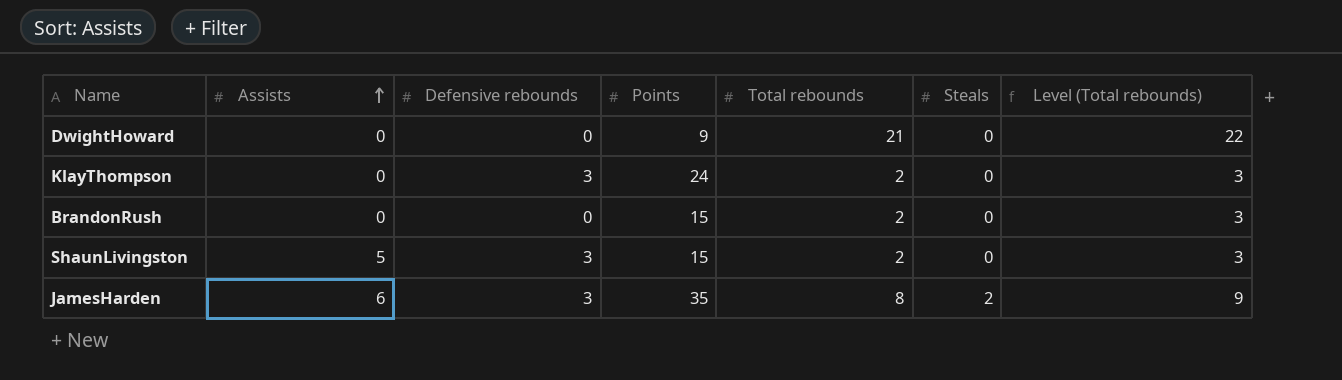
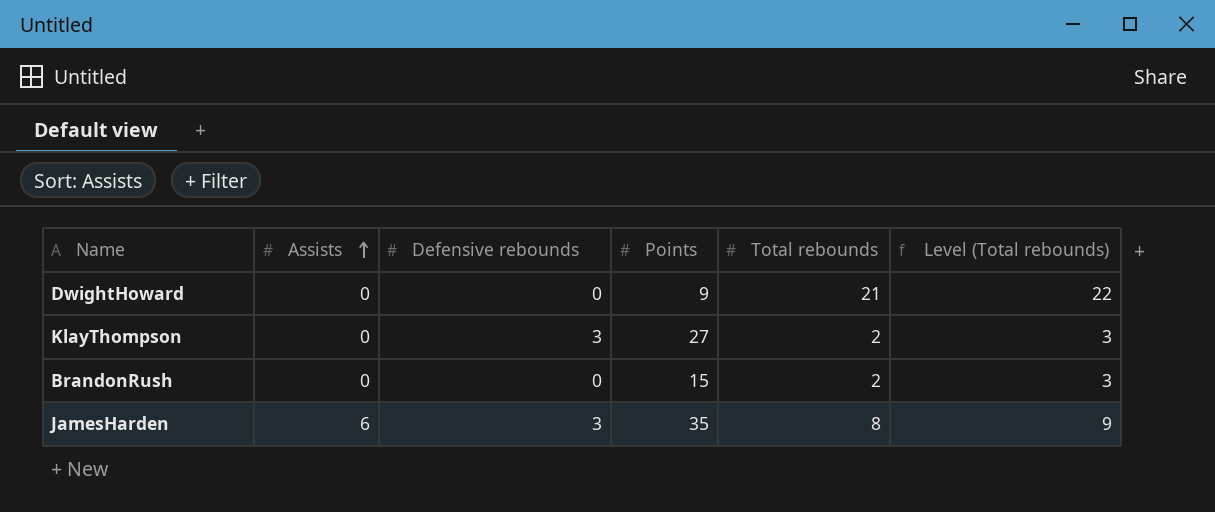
column Steals | position: 6 -> none
row ShaunLivingston: 5 | 3 | 15 | 2 | 0 | 3 -> none
KlayThompson | Points: 24 -> 27

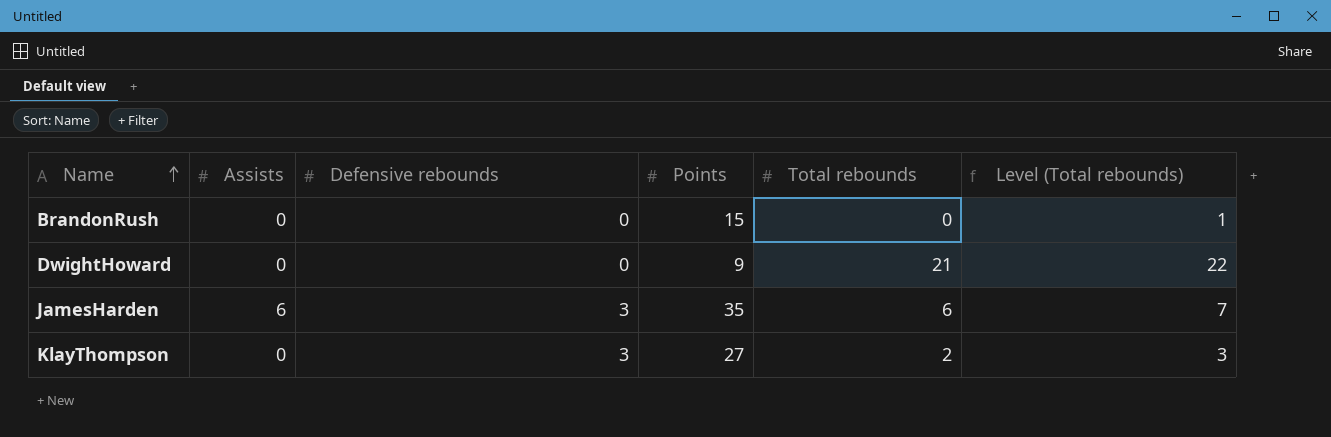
row order: Assists ascending -> Name ascending
BrandonRush | Total rebounds: 2 -> 0
BrandonRush | Level (Total rebounds): 3 -> 1
JamesHarden | Total rebounds: 8 -> 6
JamesHarden | Level (Total rebounds): 9 -> 7

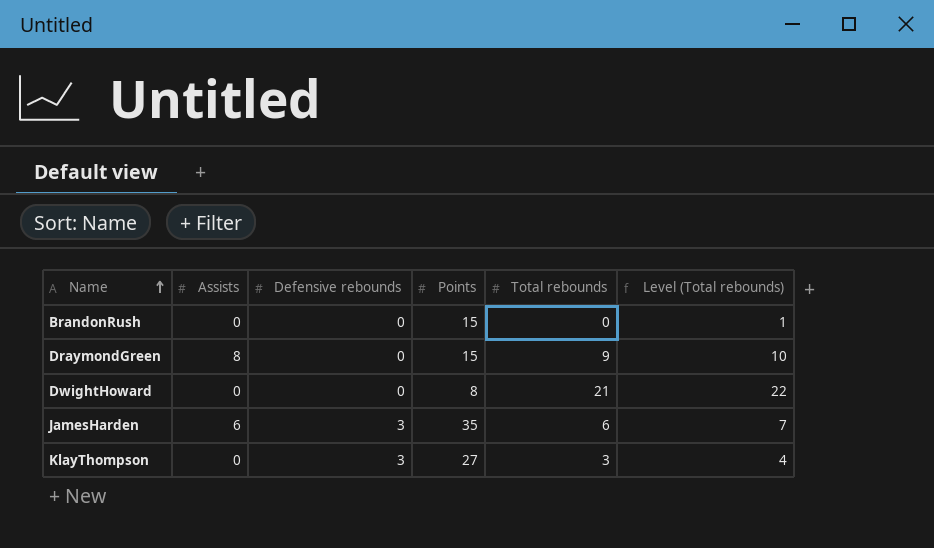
row DraymondGreen: none -> 8 | 0 | 15 | 9 | 10
DwightHoward | Points: 9 -> 8
KlayThompson | Total rebounds: 2 -> 3
KlayThompson | Level (Total rebounds): 3 -> 4

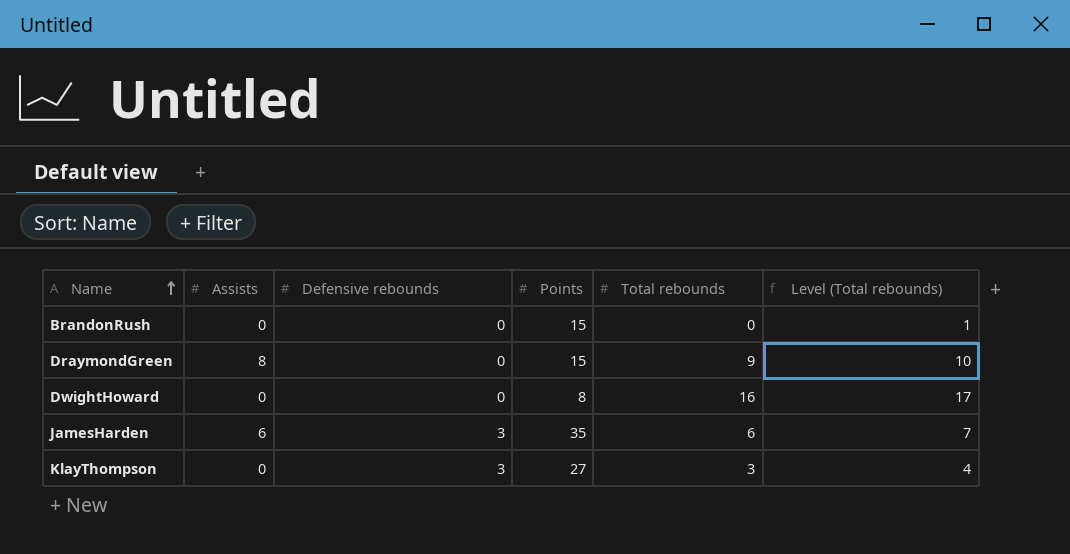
DwightHoward | Total rebounds: 21 -> 16
DwightHoward | Level (Total rebounds): 22 -> 17

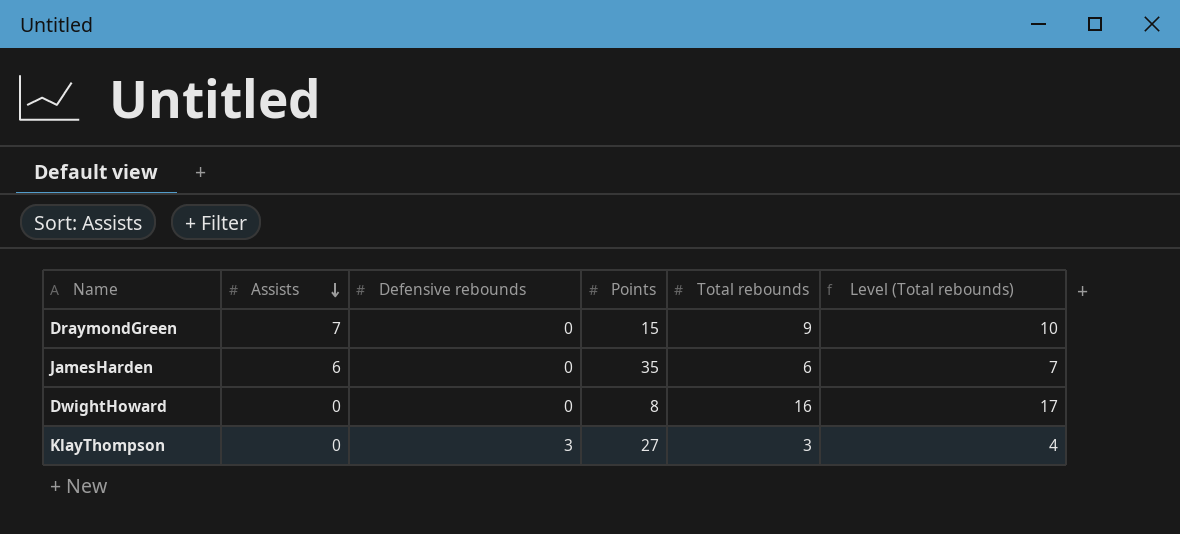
row order: Name ascending -> Assists descending
row BrandonRush: 0 | 0 | 15 | 0 | 1 -> none
DraymondGreen | Assists: 8 -> 7
JamesHarden | Defensive rebounds: 3 -> 0

